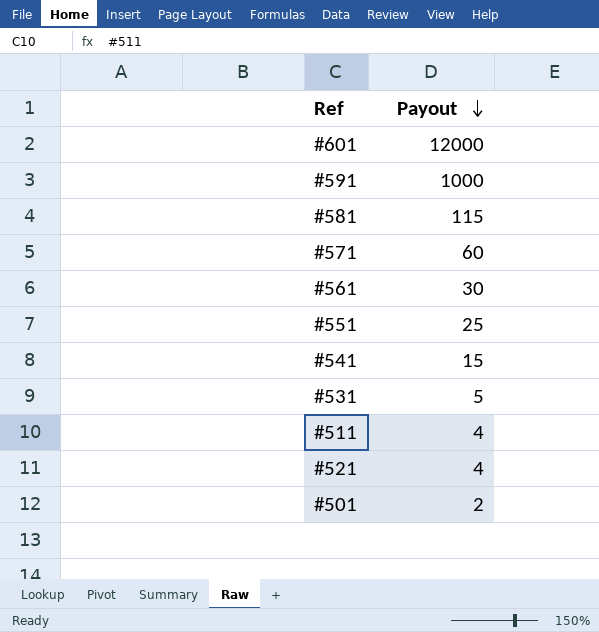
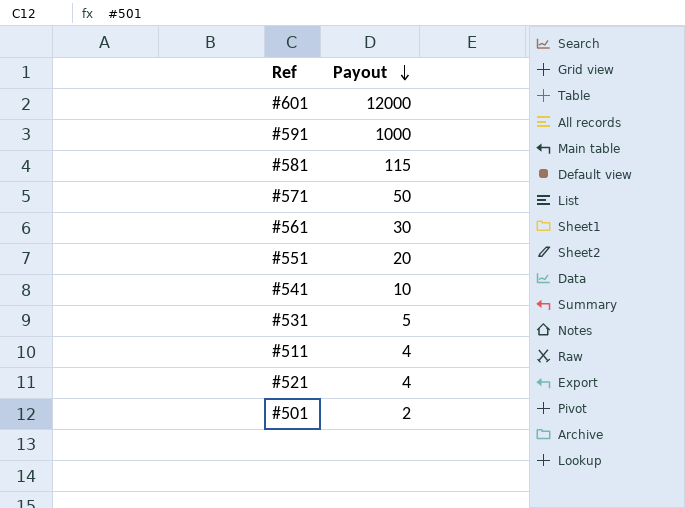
#571 | Payout: 60 -> 50
#551 | Payout: 25 -> 20
#541 | Payout: 15 -> 10

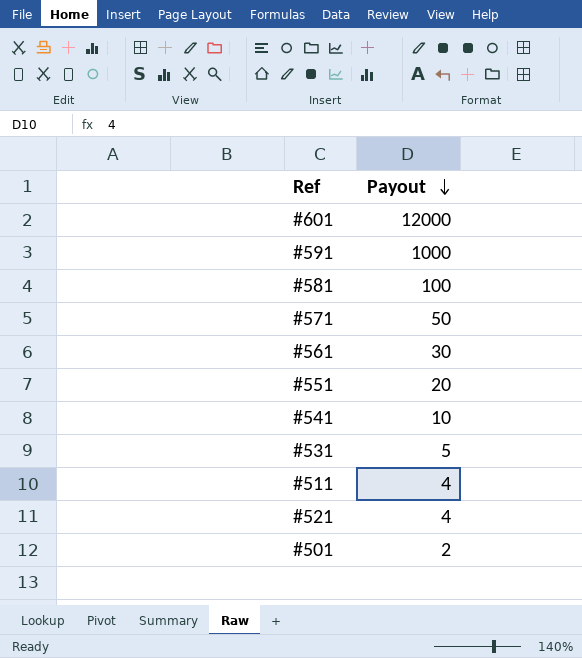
#581 | Payout: 115 -> 100

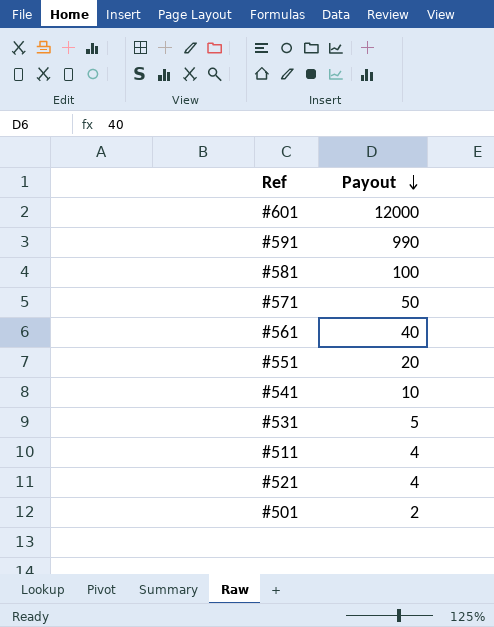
#591 | Payout: 1000 -> 990
#561 | Payout: 30 -> 40

